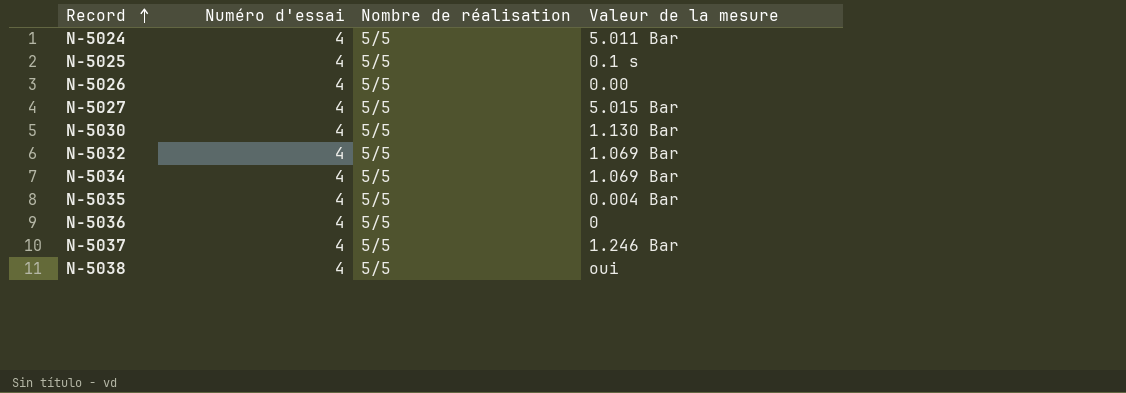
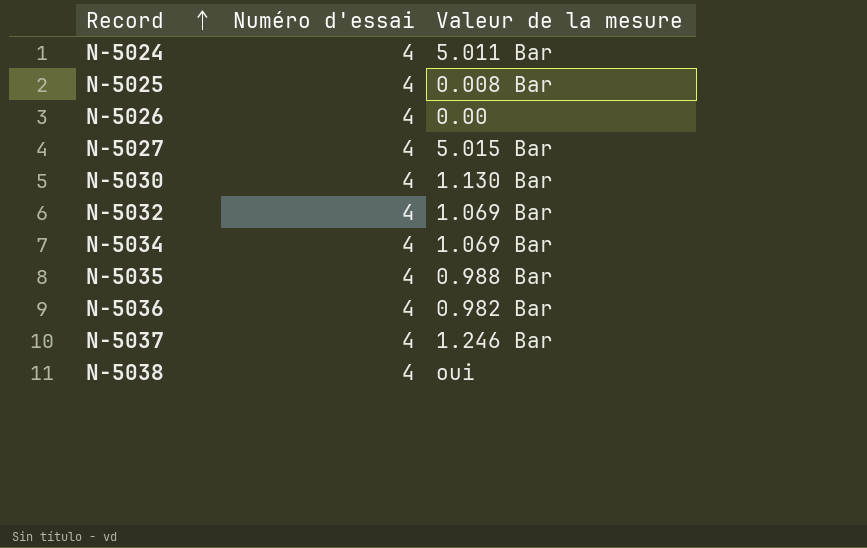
column Nombre de réalisation | position: 3 -> none
N-5025 | Valeur de la mesure: 0.1 s -> 0.008 Bar
N-5035 | Valeur de la mesure: 0.004 Bar -> 0.988 Bar
N-5036 | Valeur de la mesure: 0 -> 0.982 Bar

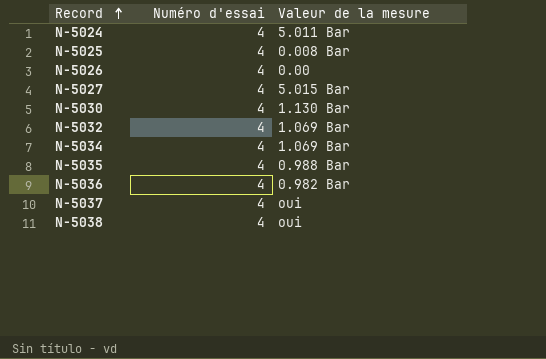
N-5037 | Valeur de la mesure: 1.246 Bar -> oui

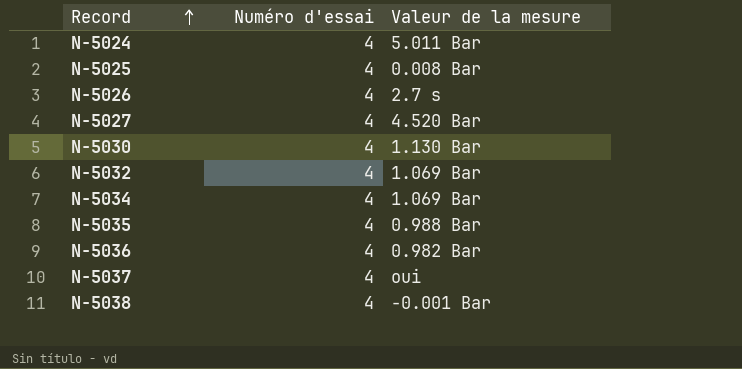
N-5026 | Valeur de la mesure: 0.00 -> 2.7 s
N-5027 | Valeur de la mesure: 5.015 Bar -> 4.520 Bar
N-5038 | Valeur de la mesure: oui -> -0.001 Bar

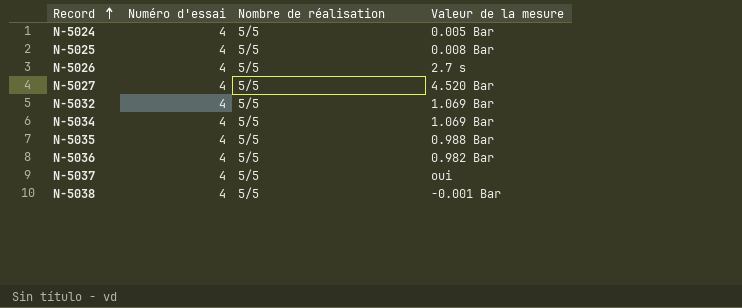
column Nombre de réalisation | position: none -> 3
row N-5030: 4 | 1.130 Bar -> none
N-5024 | Valeur de la mesure: 5.011 Bar -> 0.005 Bar

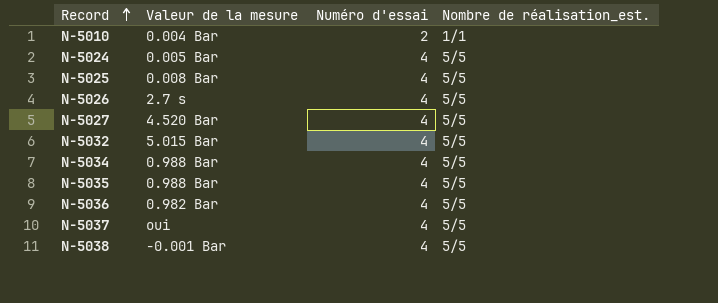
column Valeur de la mesure | position: 4 -> 2
column name: Nombre de réalisation -> Nombre de réalisation_est.
row N-5010: none -> 0.004 Bar | 2 | 1/1
N-5032 | Valeur de la mesure: 1.069 Bar -> 5.015 Bar
N-5034 | Valeur de la mesure: 1.069 Bar -> 0.988 Bar

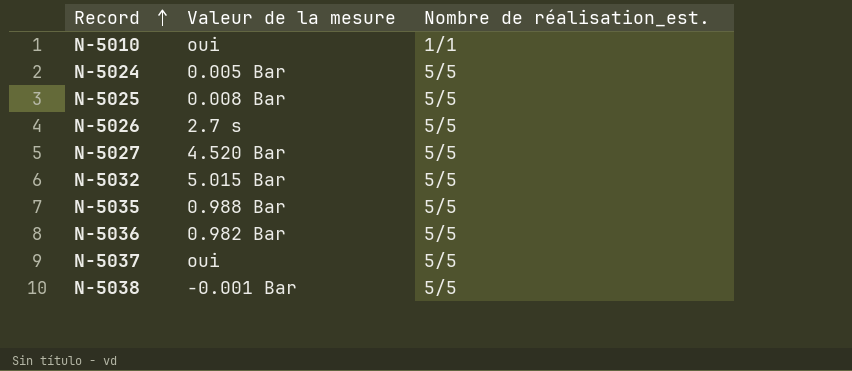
column Numéro d'essai | position: 3 -> none
row N-5034: 0.988 Bar | 4 | 5/5 -> none
N-5010 | Valeur de la mesure: 0.004 Bar -> oui

